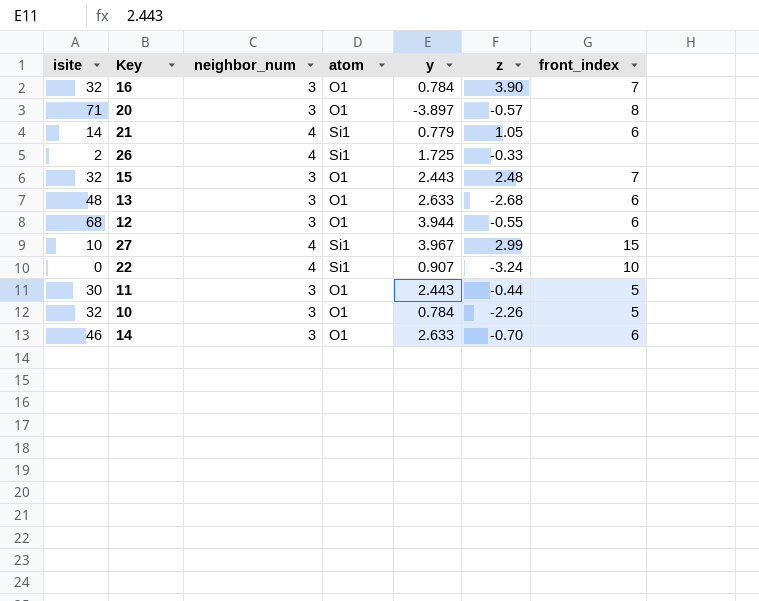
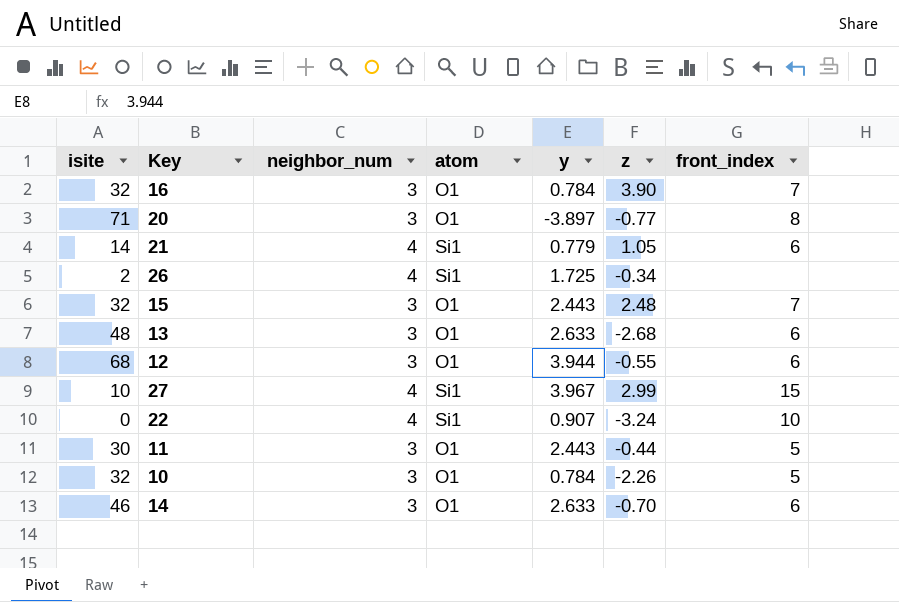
20 | z: -0.57 -> -0.77
26 | z: -0.33 -> -0.34

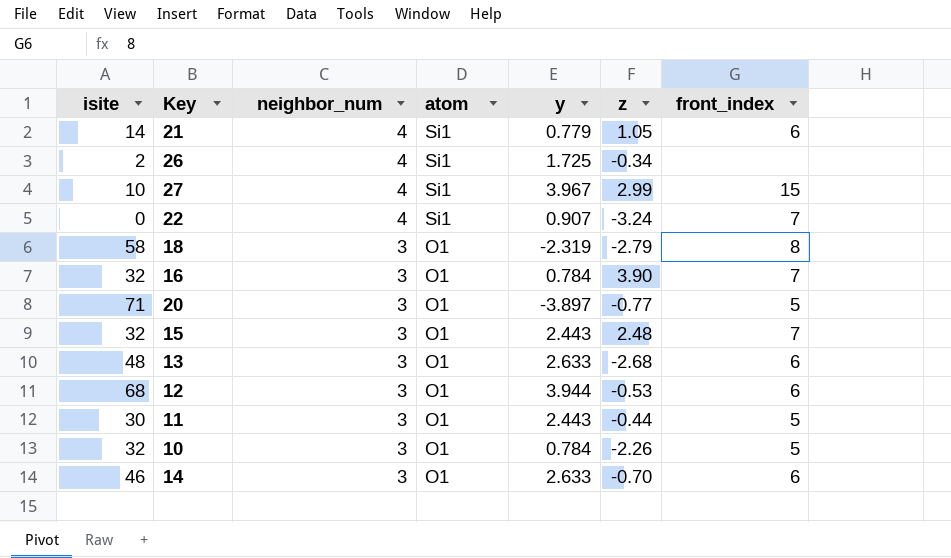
row order: none -> neighbor_num descending
22 | front_index: 10 -> 7
row 18: none -> 58 | 3 | O1 | -2.319 | -2.79 | 8
20 | front_index: 8 -> 5
12 | z: -0.55 -> -0.53

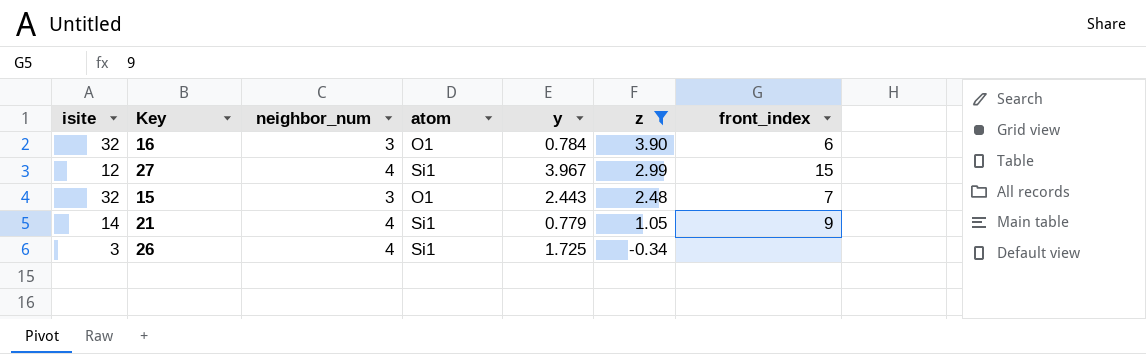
filter: none -> z >= -0.34
row order: neighbor_num descending -> z descending
16 | front_index: 7 -> 6
27 | isite: 10 -> 12
21 | front_index: 6 -> 9
26 | isite: 2 -> 3

